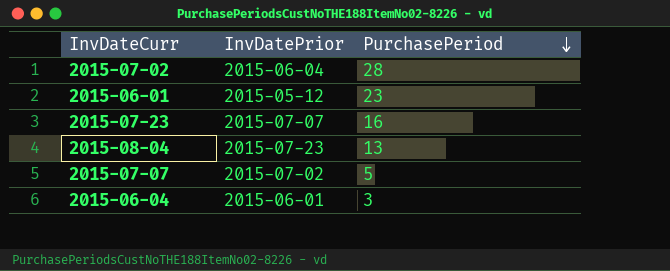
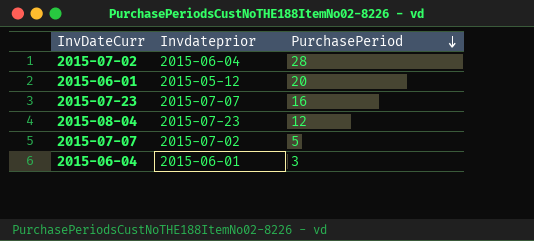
column name: InvDatePrior -> Invdateprior
2015-06-01 | PurchasePeriod: 23 -> 20
2015-08-04 | PurchasePeriod: 13 -> 12

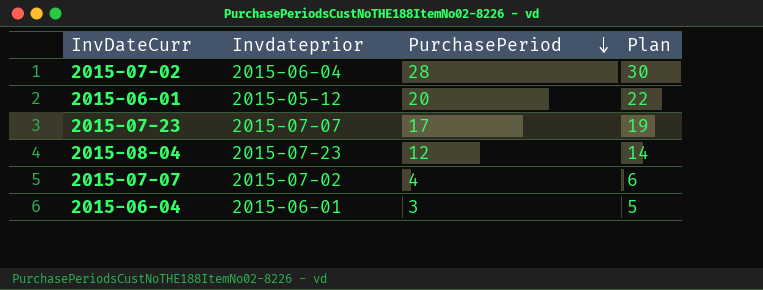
column Plan | formula: none -> [PurchasePeriod] + 2
2015-07-23 | PurchasePeriod: 16 -> 17
2015-07-07 | PurchasePeriod: 5 -> 4

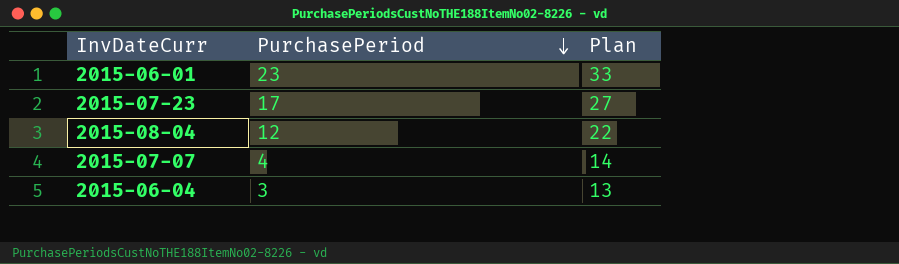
column Invdateprior | position: 2 -> none
column Plan | formula: [PurchasePeriod] + 2 -> [PurchasePeriod] + 10
row 2015-07-02: 2015-06-04 | 28 | 30 -> none
2015-06-01 | PurchasePeriod: 20 -> 23

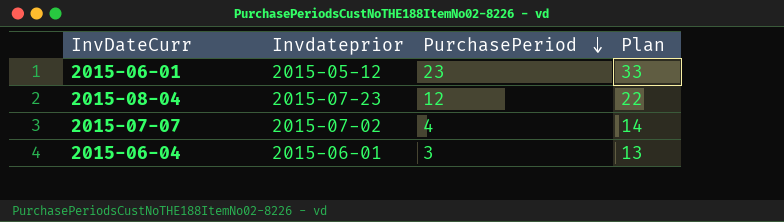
column Invdateprior | position: none -> 2
row 2015-07-23: 17 | 27 -> none

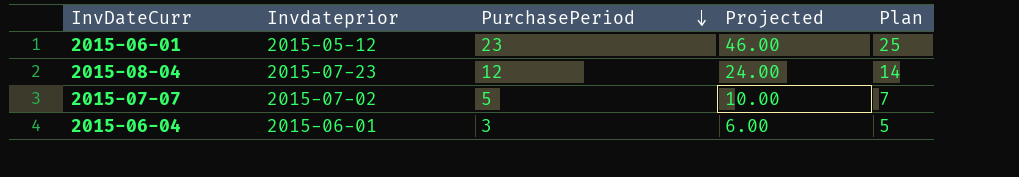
column Projected | formula: none -> [PurchasePeriod] * 2
column Plan | formula: [PurchasePeriod] + 10 -> [PurchasePeriod] + 2
2015-07-07 | PurchasePeriod: 4 -> 5

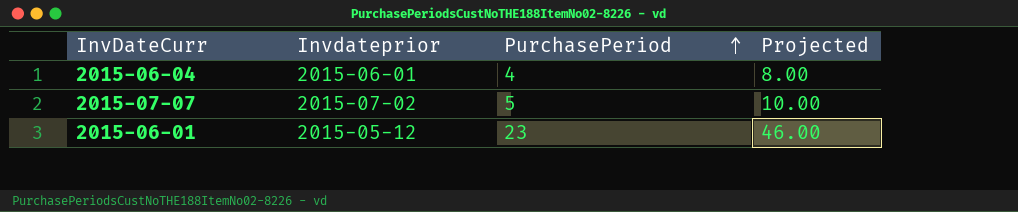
row order: PurchasePeriod descending -> PurchasePeriod ascending
column Plan | formula: [PurchasePeriod] + 2 -> none
row 2015-08-04: 2015-07-23 | 12 | 24.00 | 14 -> none
2015-06-04 | PurchasePeriod: 3 -> 4
2015-06-04 | Projected: 6.00 -> 8.00

